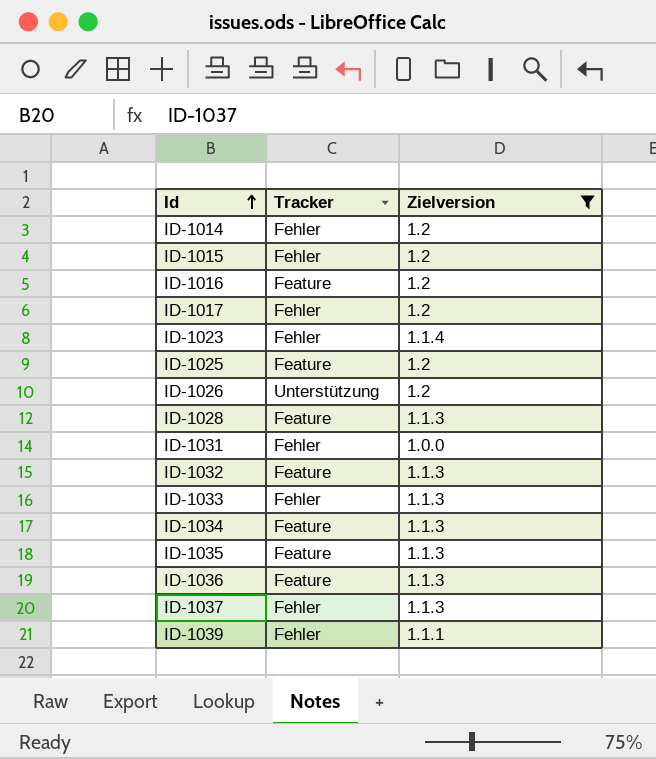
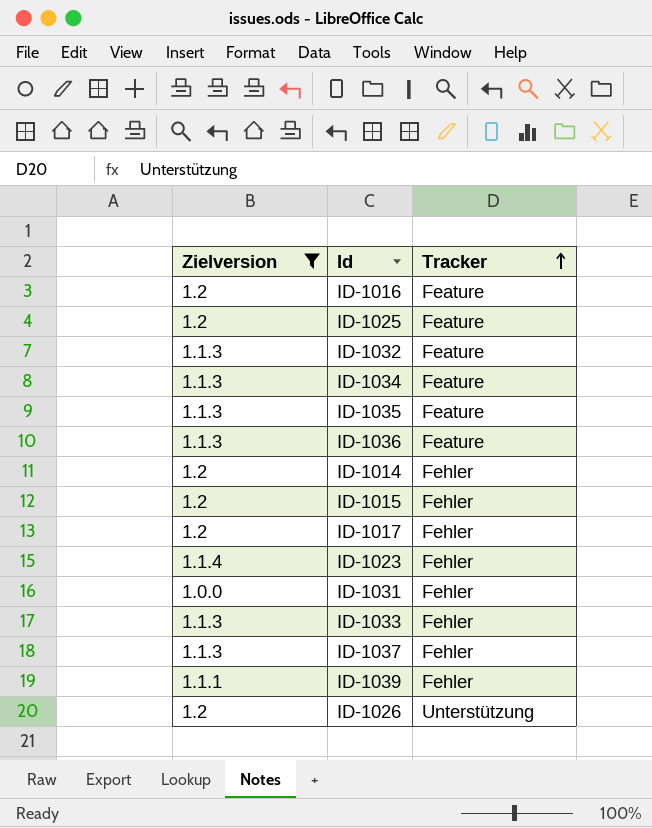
row order: Id ascending -> Tracker ascending
column Zielversion | position: 3 -> 1
row ID-1028: Feature | 1.1.3 -> none

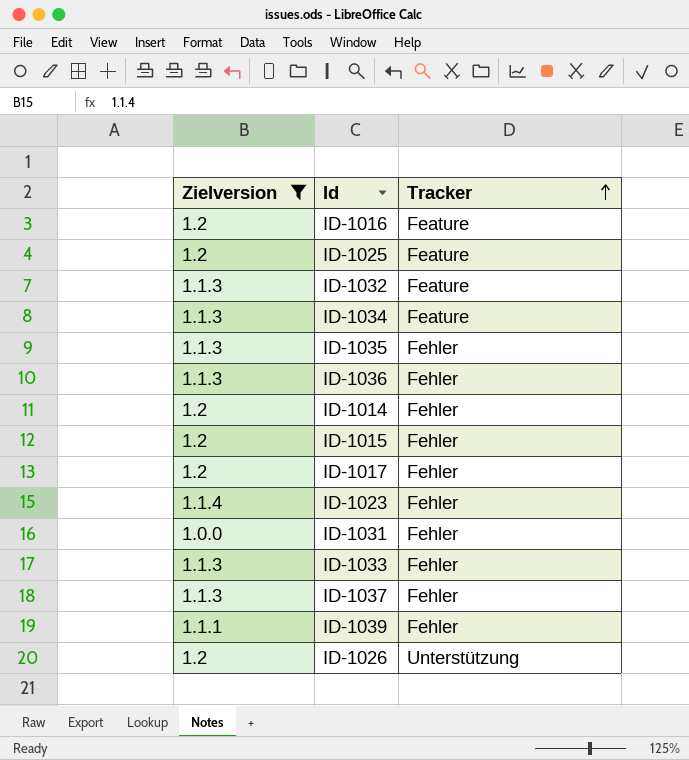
ID-1035 | Tracker: Feature -> Fehler
ID-1036 | Tracker: Feature -> Fehler

